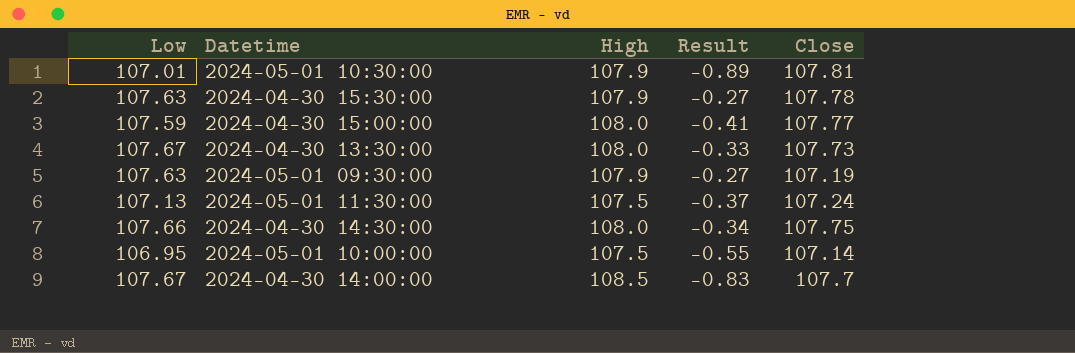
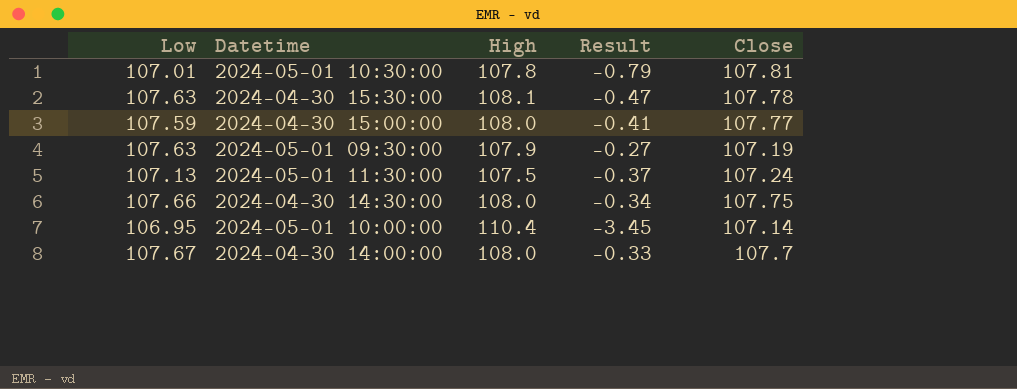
row 2024-04-30 13:30:00: 107.67 | 108.0 | -0.33 | 107.73 -> none
2024-05-01 10:30:00 | High: 107.9 -> 107.8
2024-05-01 10:30:00 | Result: -0.89 -> -0.79
2024-04-30 15:30:00 | High: 107.9 -> 108.1
2024-04-30 15:30:00 | Result: -0.27 -> -0.47
2024-05-01 10:00:00 | High: 107.5 -> 110.4
2024-05-01 10:00:00 | Result: -0.55 -> -3.45
2024-04-30 14:00:00 | High: 108.5 -> 108.0
2024-04-30 14:00:00 | Result: -0.83 -> -0.33

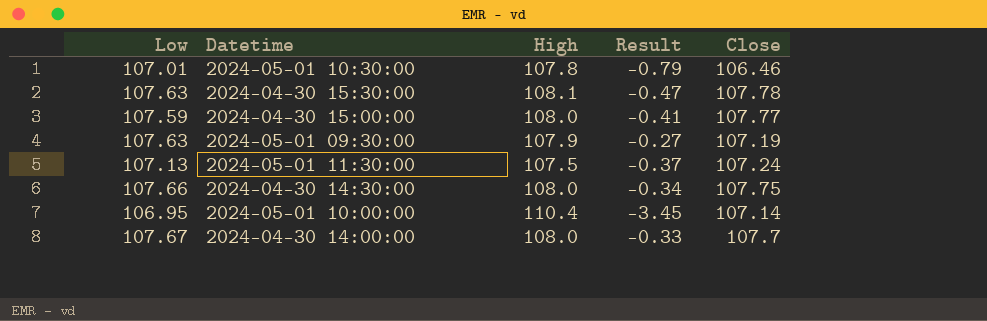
2024-05-01 10:30:00 | Close: 107.81 -> 106.46

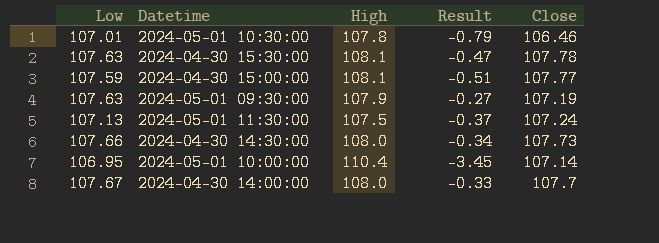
2024-04-30 15:00:00 | High: 108.0 -> 108.1
2024-04-30 15:00:00 | Result: -0.41 -> -0.51
2024-04-30 14:30:00 | Close: 107.75 -> 107.73

